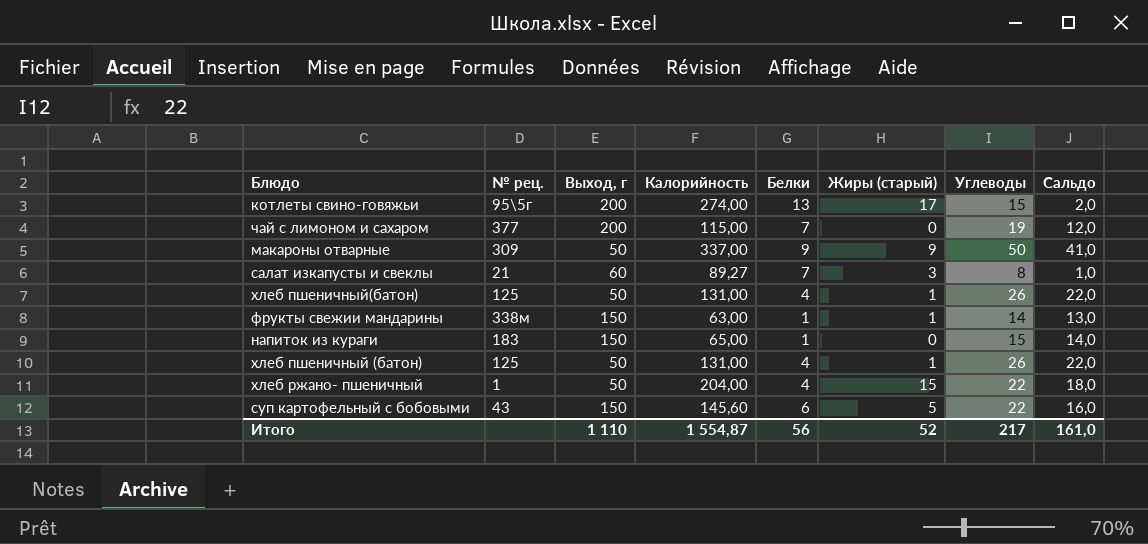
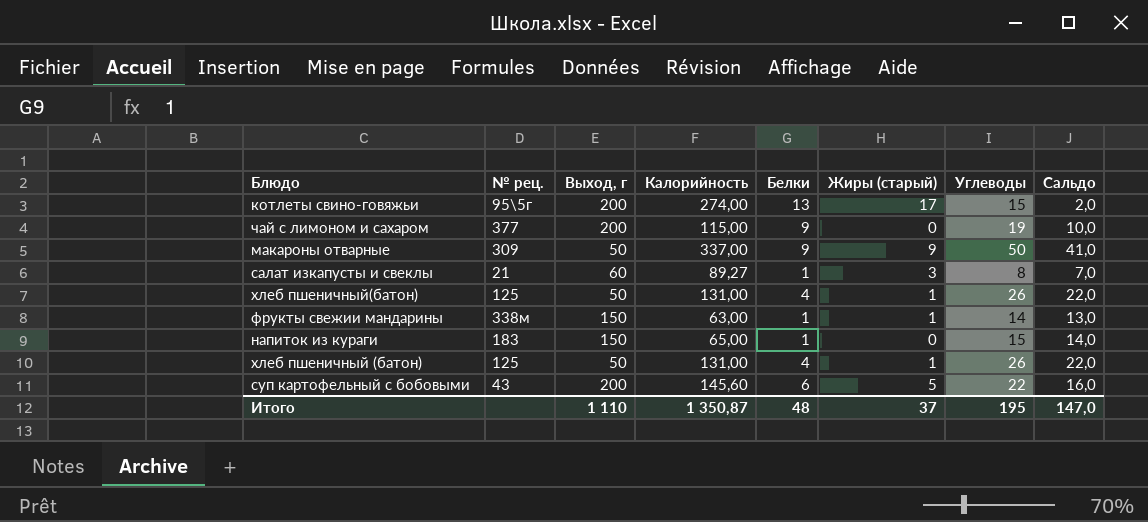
row хлеб ржано- пшеничный: 1 | 50 | 204,00 | 4 | 15 | 22 | 18,0 -> none
чай с лимоном и сахаром | Белки: 7 -> 9
чай с лимоном и сахаром | Сальдо: 12,0 -> 10,0
салат изкапусты и свеклы | Белки: 7 -> 1
салат изкапусты и свеклы | Сальдо: 1,0 -> 7,0
суп картофельный с бобовыми | Выход, г: 150 -> 200
Итого | Калорийность: 1 554,87 -> 1 350,87
Итого | Белки: 56 -> 48
Итого | Жиры (старый): 52 -> 37
Итого | Углеводы: 217 -> 195
Итого | Сальдо: 161,0 -> 147,0

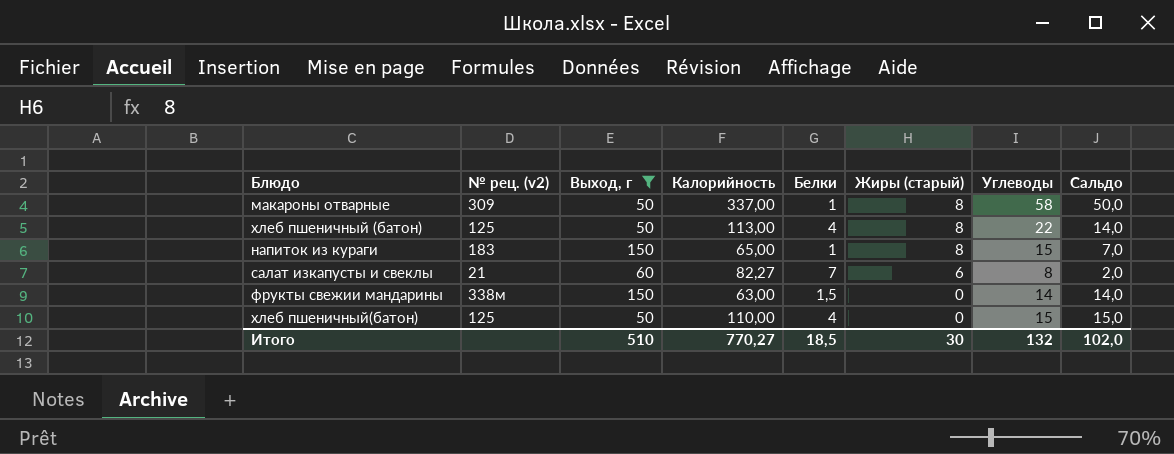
filter: none -> Выход, г != 200
row order: none -> Жиры (старый) descending
column name: № рец. -> № рец. (v2)
column Сальдо | formula: [Углеводы] - [Белки] -> [Углеводы] - [Жиры (старый)]
макароны отварные | Белки: 9 -> 1
макароны отварные | Жиры (старый): 9 -> 8
макароны отварные | Углеводы: 50 -> 58
хлеб пшеничный (батон) | Калорийность: 131,00 -> 113,00
хлеб пшеничный (батон) | Жиры (старый): 1 -> 8
хлеб пшеничный (батон) | Углеводы: 26 -> 22
напиток из кураги | Жиры (старый): 0 -> 8
салат изкапусты и свеклы | Калорийность: 89,27 -> 82,27
салат изкапусты и свеклы | Белки: 1 -> 7
салат изкапусты и свеклы | Жиры (старый): 3 -> 6
фрукты свежии мандарины | Белки: 1 -> 1,5
фрукты свежии мандарины | Жиры (старый): 1 -> 0
хлеб пшеничный(батон) | Калорийность: 131,00 -> 110,00
хлеб пшеничный(батон) | Жиры (старый): 1 -> 0
хлеб пшеничный(батон) | Углеводы: 26 -> 15
Итого | Выход, г: 1 110 -> 510
Итого | Калорийность: 1 350,87 -> 770,27
Итого | Белки: 48 -> 18,5
Итого | Жиры (старый): 37 -> 30
Итого | Углеводы: 195 -> 132
Итого | Сальдо: 147,0 -> 102,0

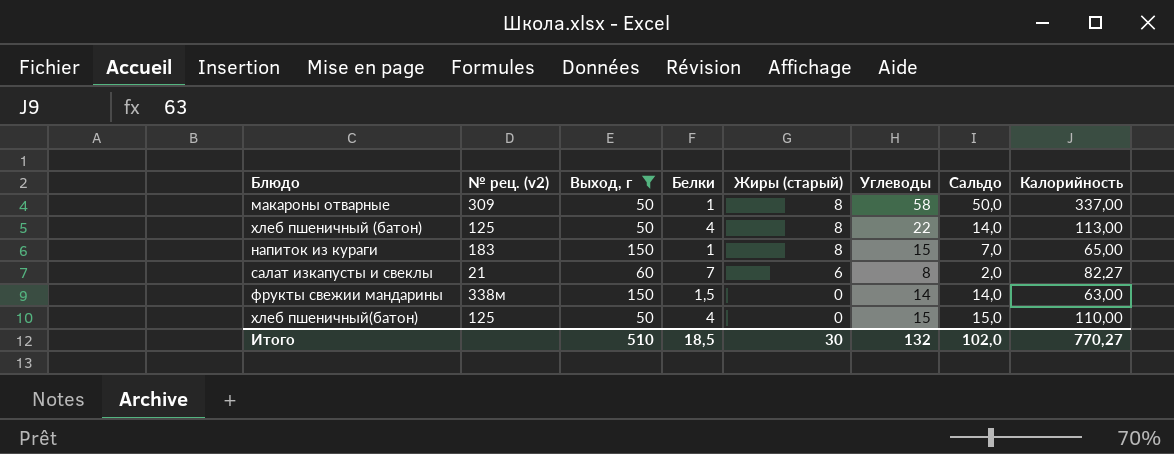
column Калорийность | position: 4 -> 8

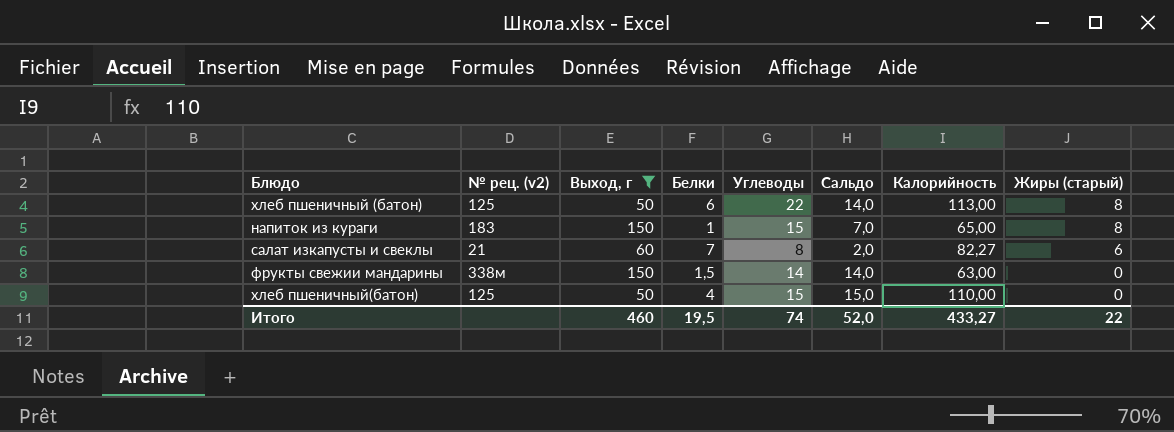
column Жиры (старый) | position: 5 -> 8
row макароны отварные: 309 | 50 | 1 | 8 | 58 | 50,0 | 337,00 -> none
хлеб пшеничный (батон) | Белки: 4 -> 6
Итого | Выход, г: 510 -> 460
Итого | Белки: 18,5 -> 19,5
Итого | Углеводы: 132 -> 74
Итого | Сальдо: 102,0 -> 52,0
Итого | Калорийность: 770,27 -> 433,27
Итого | Жиры (старый): 30 -> 22

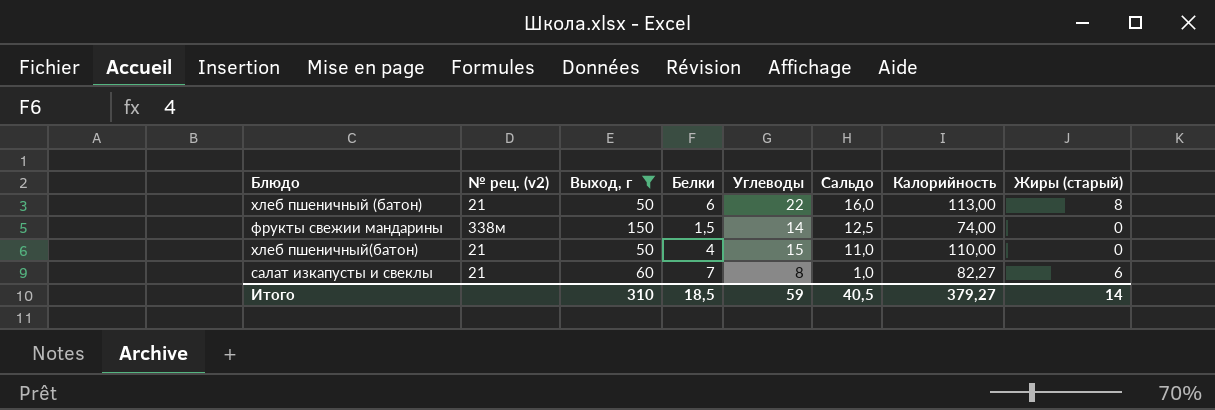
row order: Жиры (старый) descending -> Сальдо descending
column Сальдо | formula: [Углеводы] - [Жиры (старый)] -> [Углеводы] - [Белки]
row напиток из кураги: 183 | 150 | 1 | 15 | 7,0 | 65,00 | 8 -> none
хлеб пшеничный (батон) | № рец. (v2): 125 -> 21
фрукты свежии мандарины | Калорийность: 63,00 -> 74,00
хлеб пшеничный(батон) | № рец. (v2): 125 -> 21
Итого | Выход, г: 460 -> 310
Итого | Белки: 19,5 -> 18,5
Итого | Углеводы: 74 -> 59
Итого | Сальдо: 52,0 -> 40,5
Итого | Калорийность: 433,27 -> 379,27
Итого | Жиры (старый): 22 -> 14

